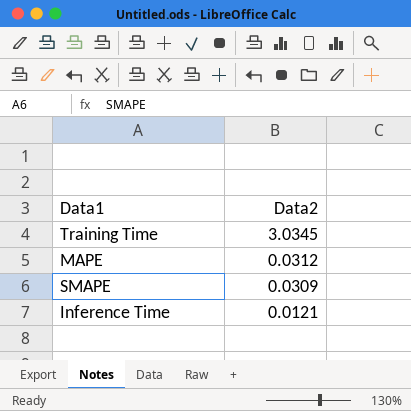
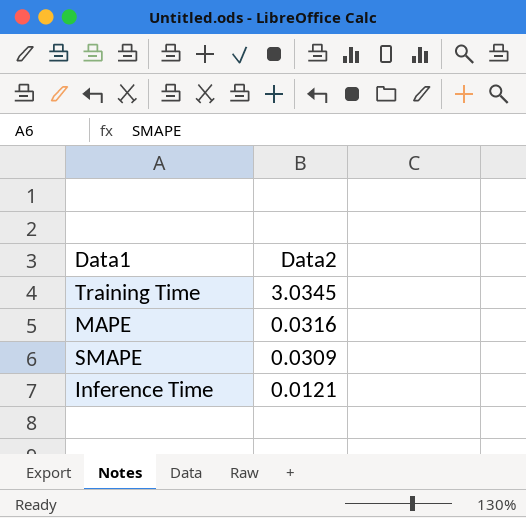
MAPE | Data2: 0.0312 -> 0.0316

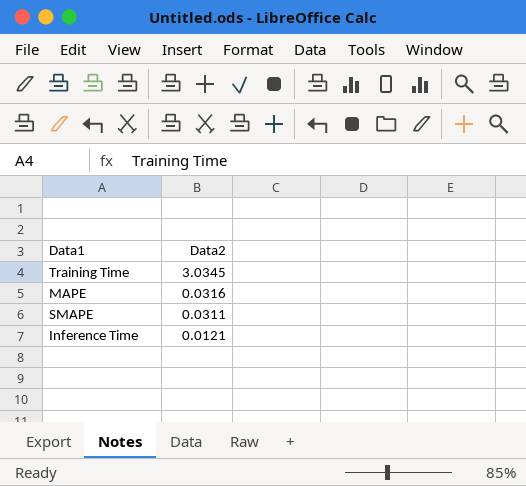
SMAPE | Data2: 0.0309 -> 0.0311

